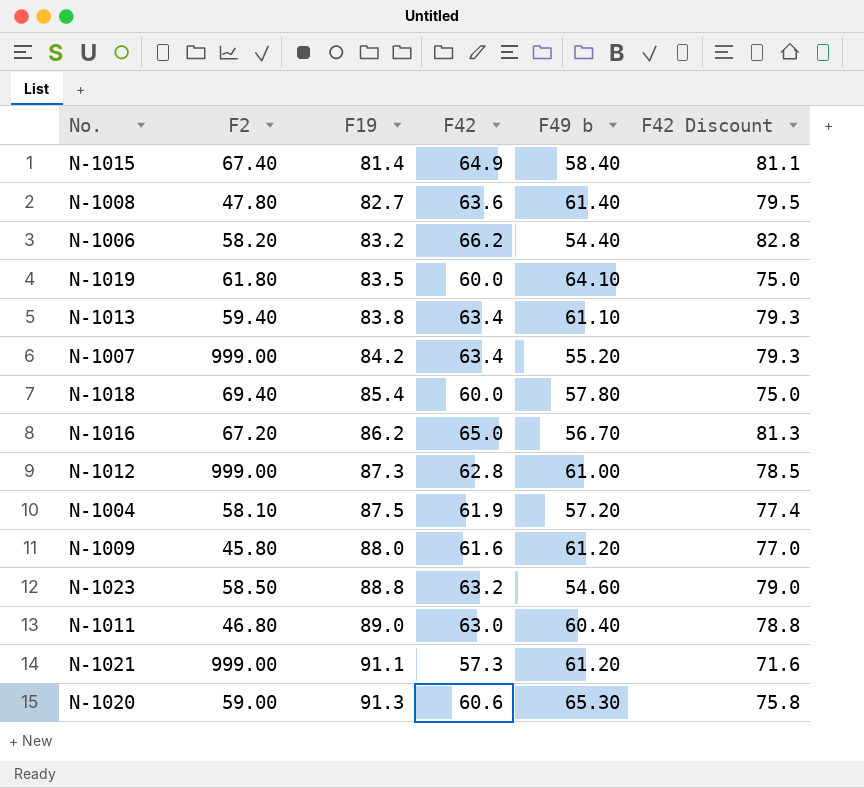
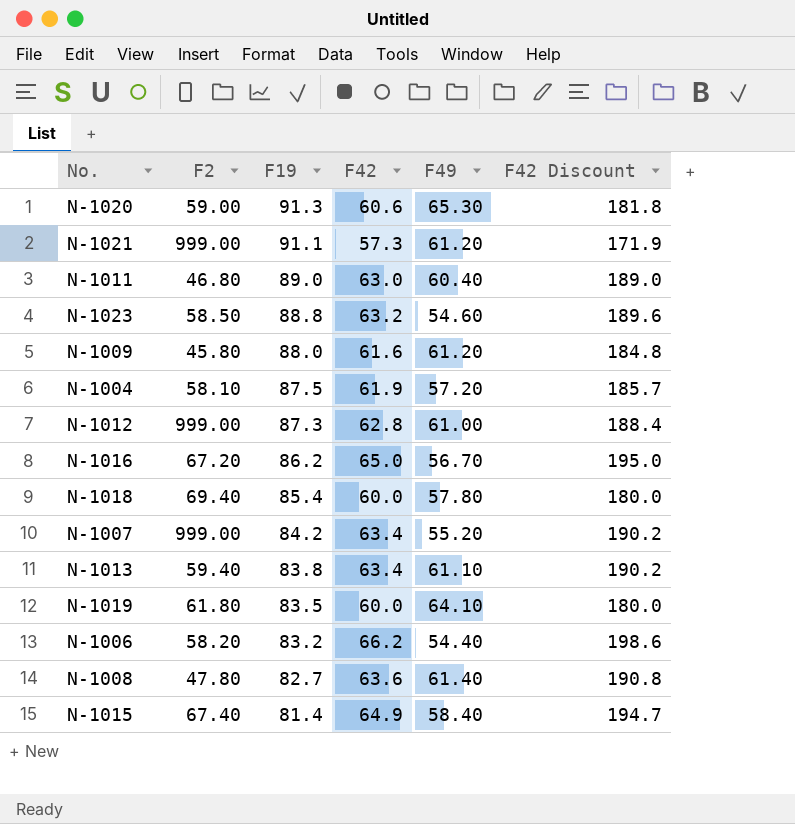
row order: F19 ascending -> F19 descending
column name: F49 b -> F49
column F42 Discount | formula: [F42] * 1.25 -> [F42] * 3

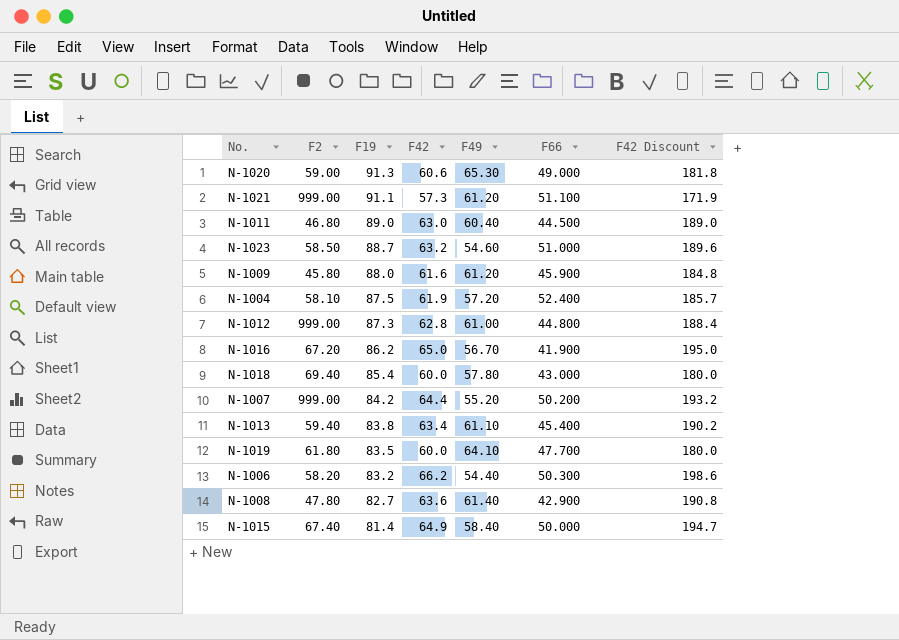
column F66 | position: none -> 6
N-1023 | F19: 88.8 -> 88.7
N-1007 | F42: 63.4 -> 64.4
N-1007 | F42 Discount: 190.2 -> 193.2

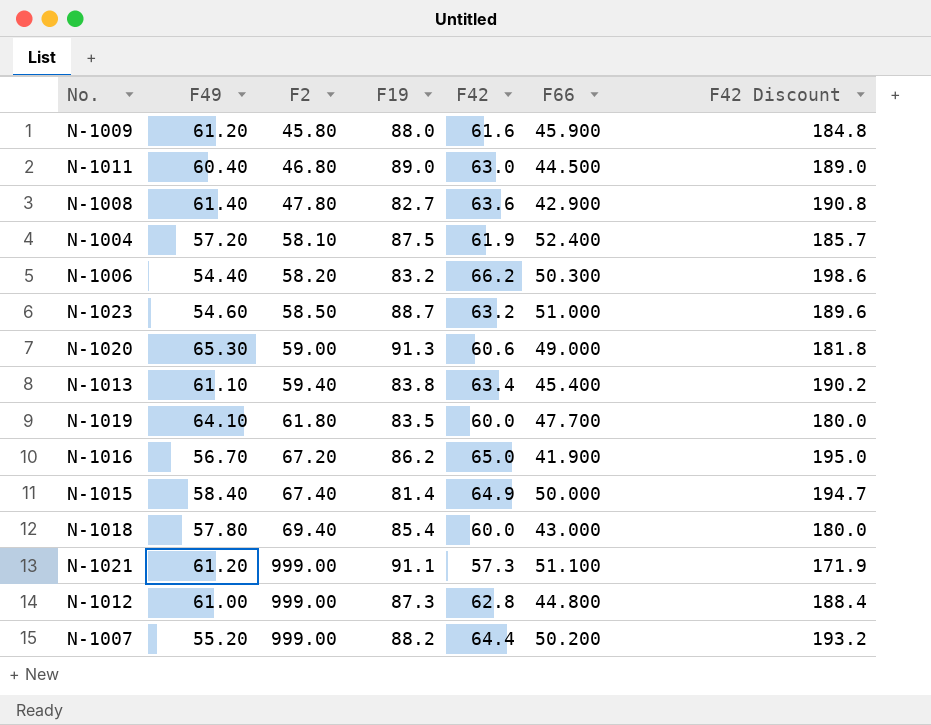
row order: F19 descending -> F2 ascending
column F49 | position: 5 -> 2
N-1007 | F19: 84.2 -> 88.2

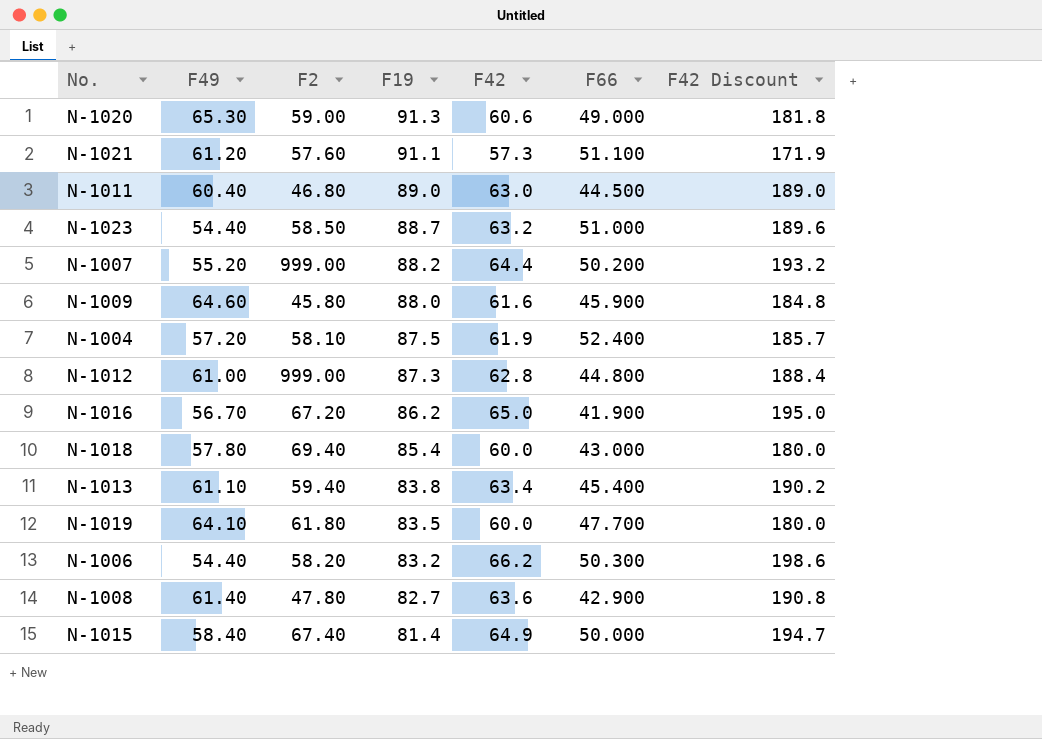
row order: F2 ascending -> F19 descending
N-1021 | F2: 999.00 -> 57.60
N-1023 | F49: 54.60 -> 54.40
N-1009 | F49: 61.20 -> 64.60

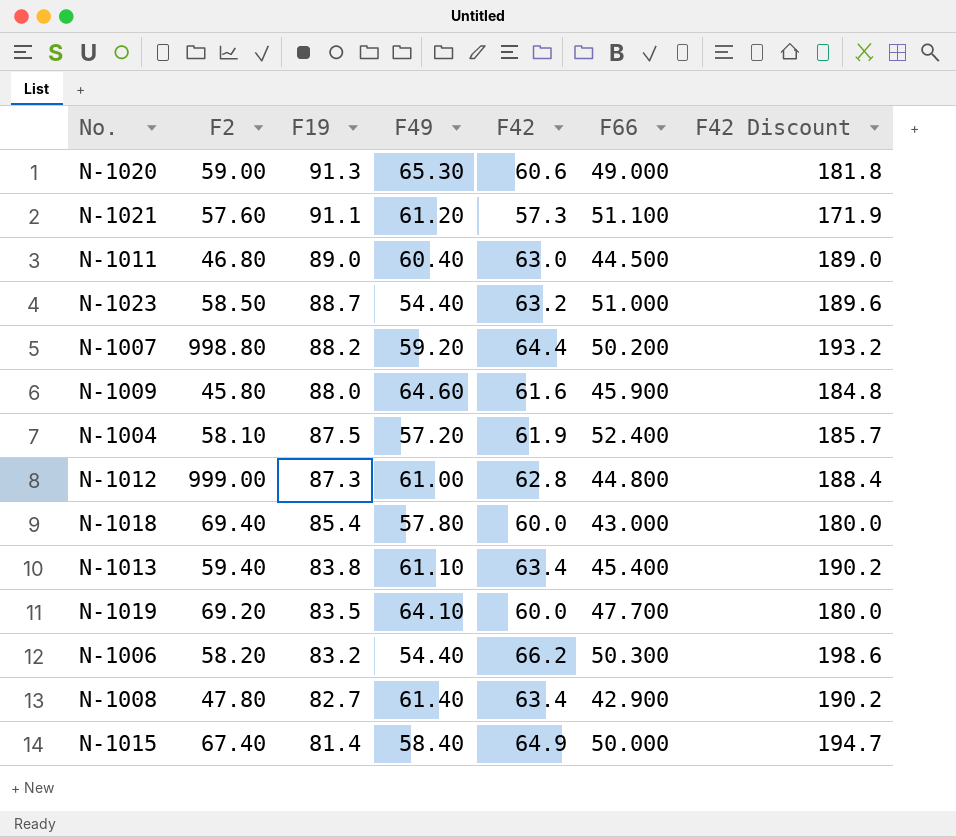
column F49 | position: 2 -> 4
row N-1016: 56.70 | 67.20 | 86.2 | 65.0 | 41.900 | 195.0 -> none
N-1007 | F2: 999.00 -> 998.80
N-1007 | F49: 55.20 -> 59.20
N-1019 | F2: 61.80 -> 69.20
N-1008 | F42: 63.6 -> 63.4
N-1008 | F42 Discount: 190.8 -> 190.2

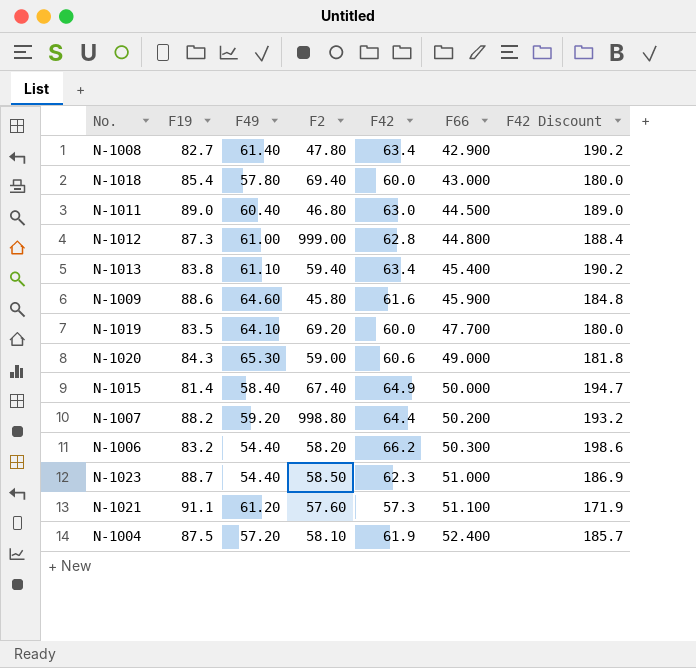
row order: F19 descending -> F66 ascending
column F2 | position: 2 -> 4
N-1009 | F19: 88.0 -> 88.6
N-1020 | F19: 91.3 -> 84.3
N-1023 | F42: 63.2 -> 62.3
N-1023 | F42 Discount: 189.6 -> 186.9

